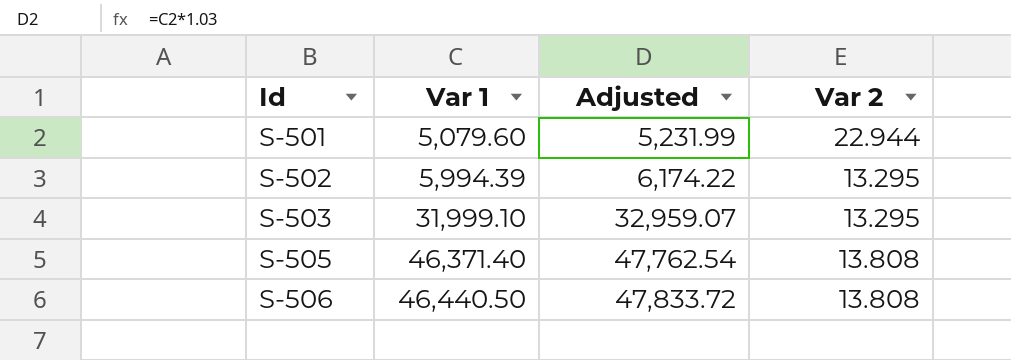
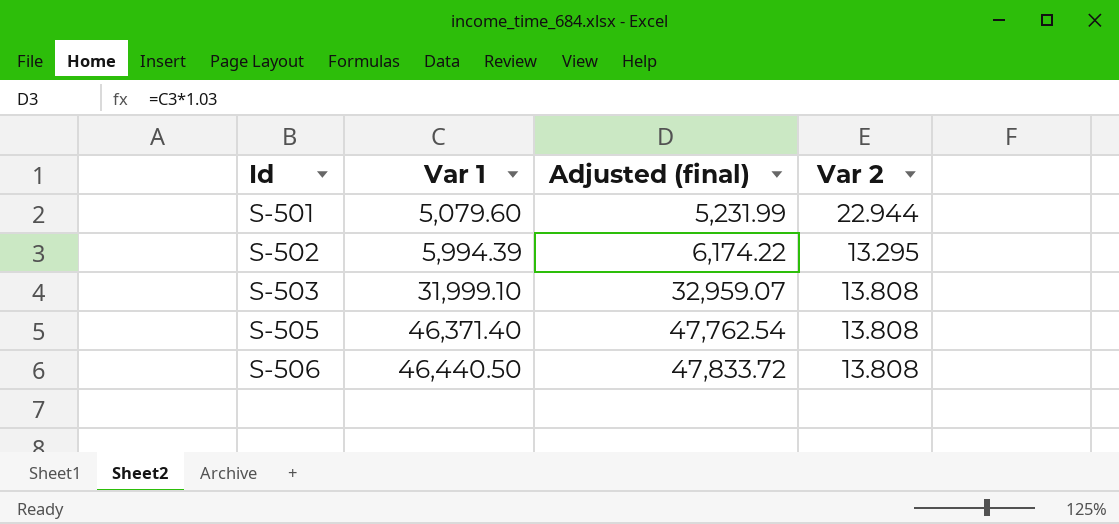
column name: Adjusted -> Adjusted (final)
S-503 | Var 2: 13.295 -> 13.808

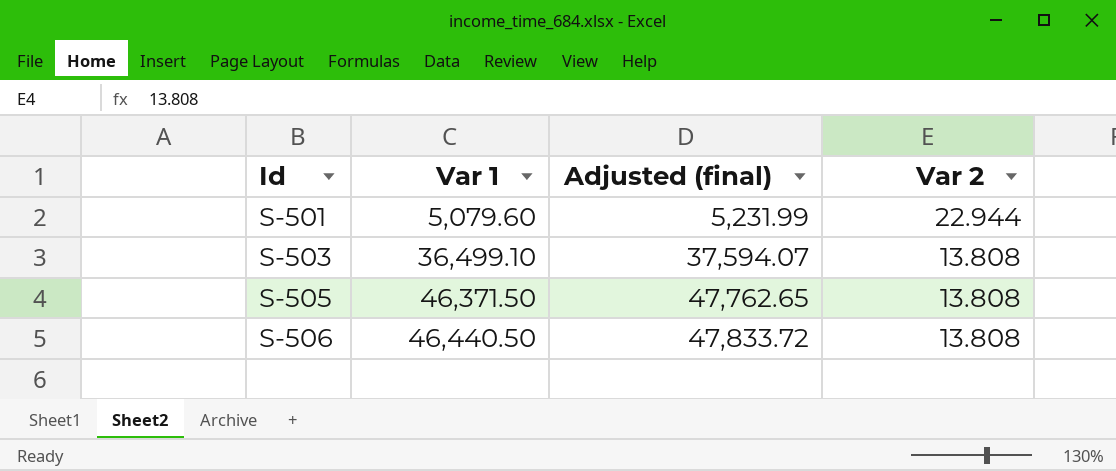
row S-502: 5,994.39 | 6,174.22 | 13.295 -> none
S-503 | Var 1: 31,999.10 -> 36,499.10
S-503 | Adjusted (final): 32,959.07 -> 37,594.07
S-505 | Var 1: 46,371.40 -> 46,371.50
S-505 | Adjusted (final): 47,762.54 -> 47,762.65

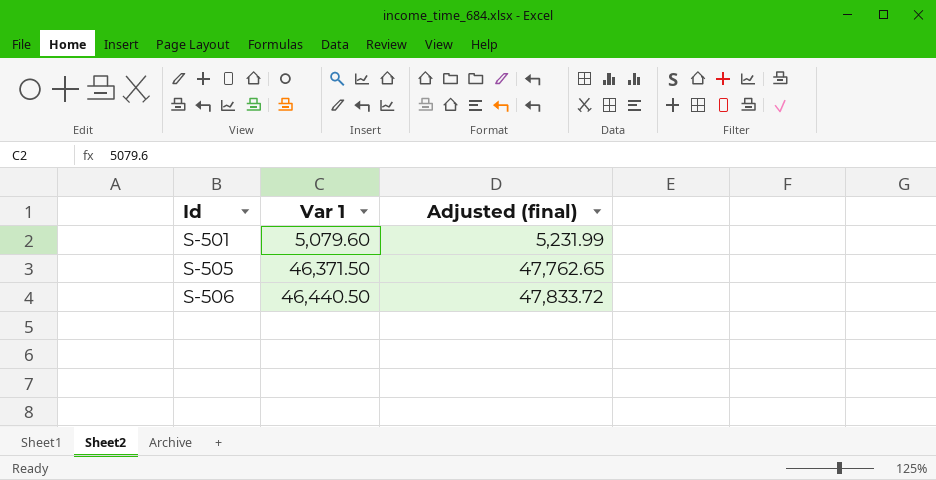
column Var 2 | position: 4 -> none
row S-503: 36,499.10 | 37,594.07 | 13.808 -> none

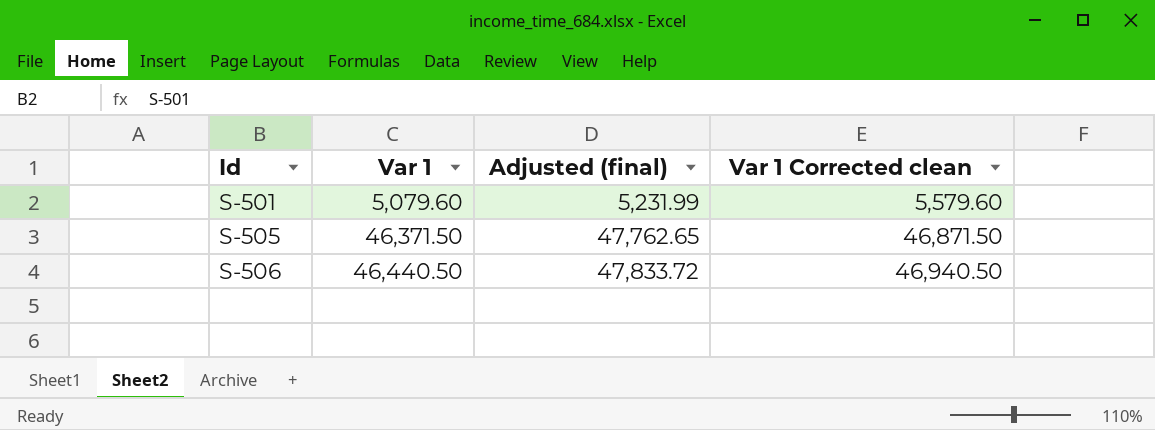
column Var 1 Corrected clean | formula: none -> [Var 1] + 500

